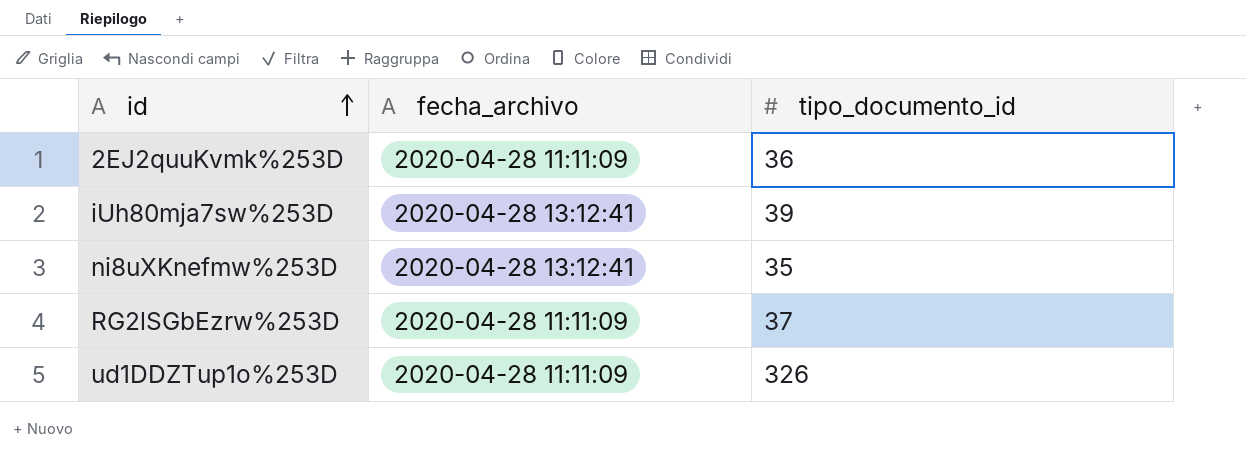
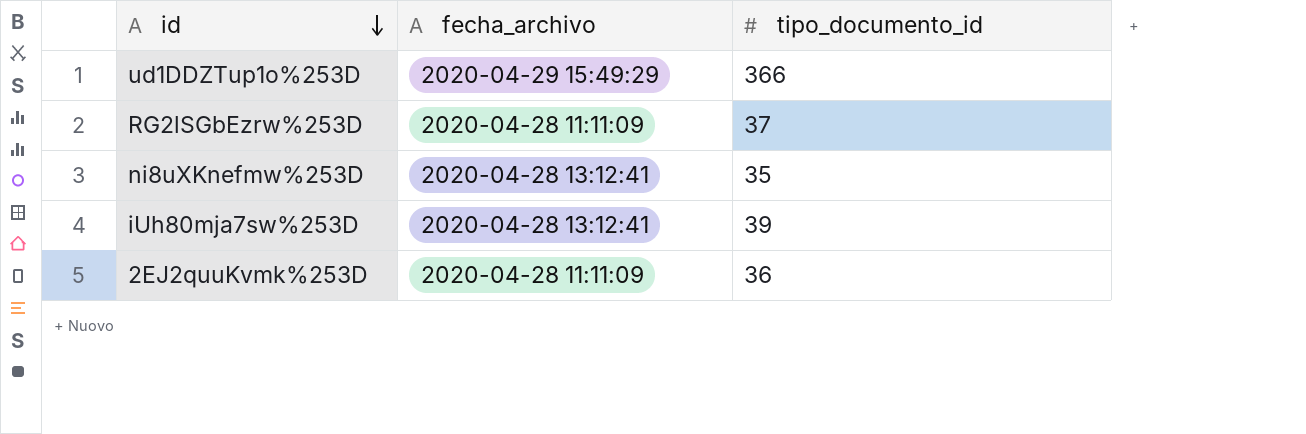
row order: id ascending -> id descending
ud1DDZTup1o%253D | fecha_archivo: 2020-04-28 11:11:09 -> 2020-04-29 15:49:29
ud1DDZTup1o%253D | tipo_documento_id: 326 -> 366

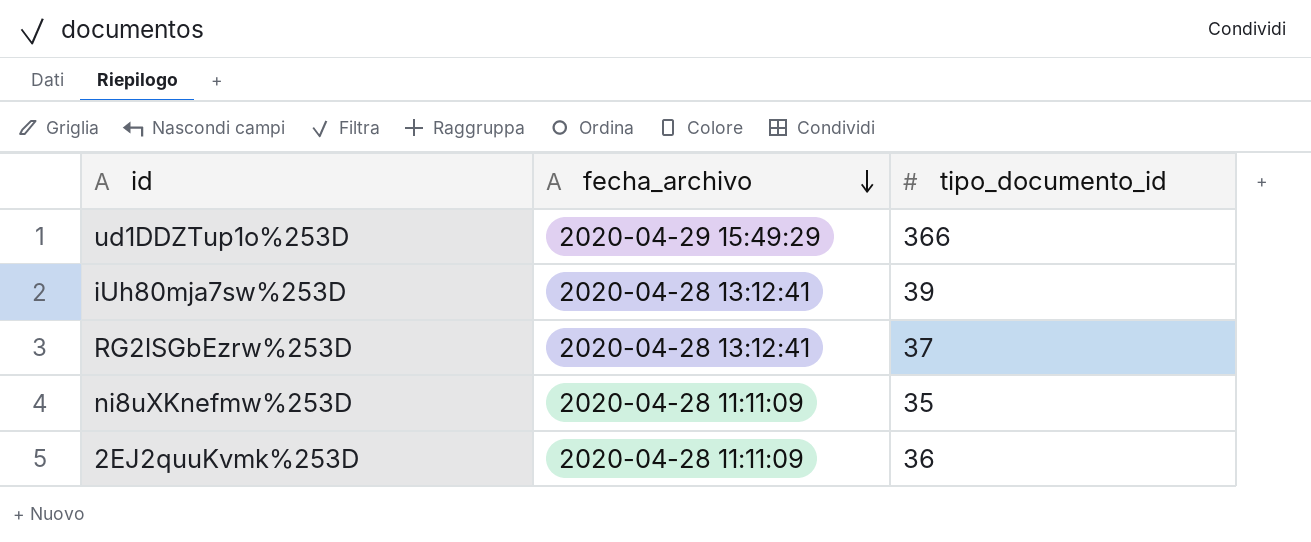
row order: id descending -> fecha_archivo descending
RG2lSGbEzrw%253D | fecha_archivo: 2020-04-28 11:11:09 -> 2020-04-28 13:12:41
ni8uXKnefmw%253D | fecha_archivo: 2020-04-28 13:12:41 -> 2020-04-28 11:11:09

